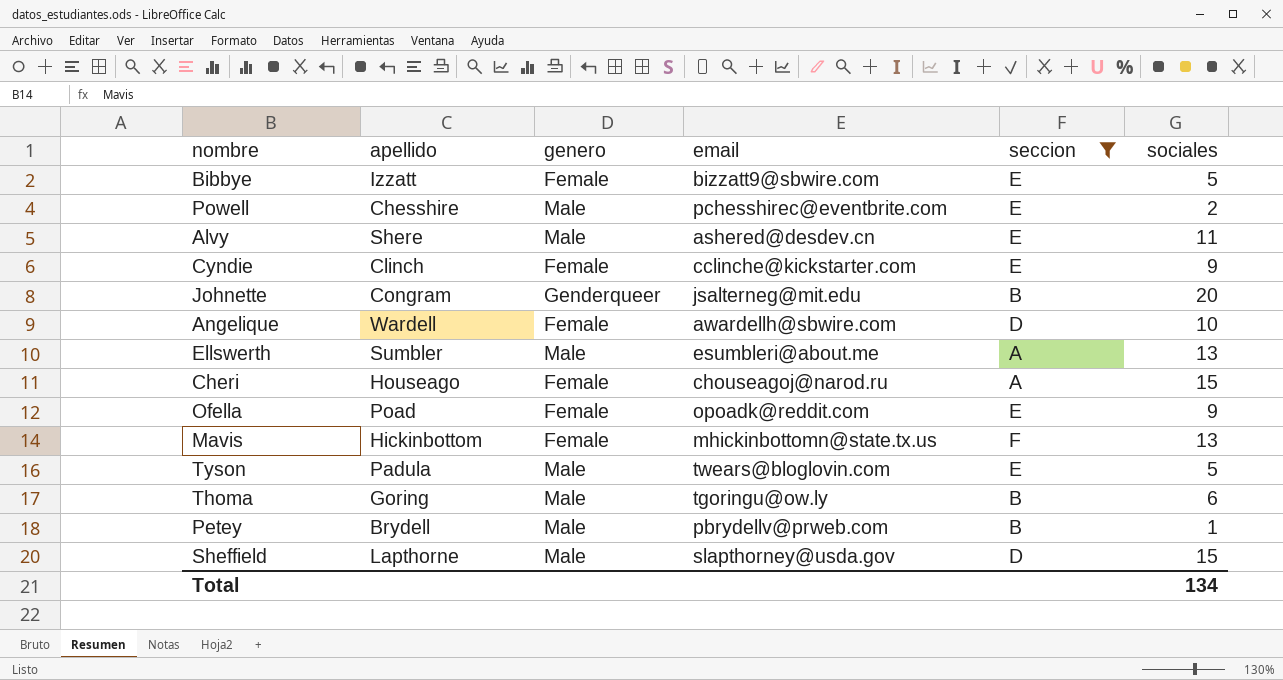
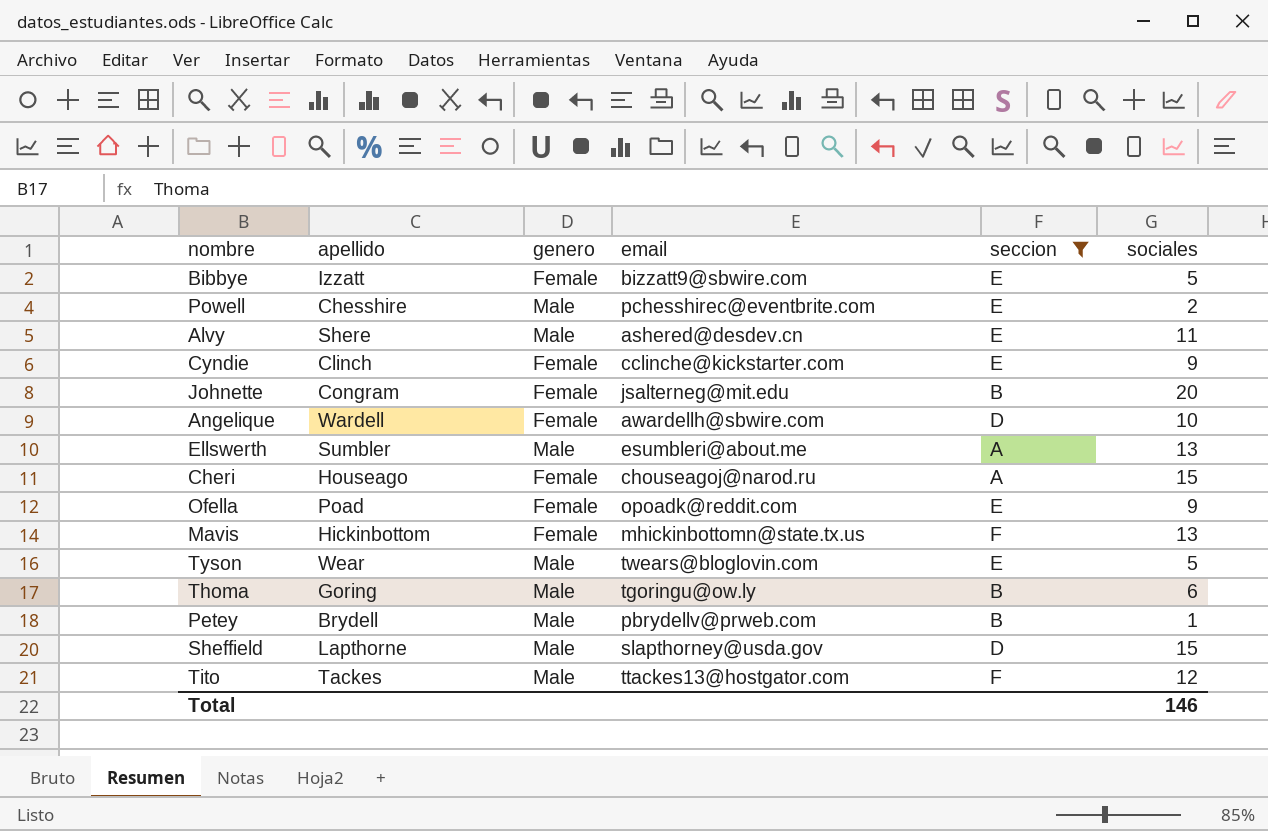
Johnette | genero: Genderqueer -> Female
Tyson | apellido: Padula -> Wear
row Tito: none -> Tackes | Male | ttackes13@hostgator.com | F | 12
Total | sociales: 134 -> 146

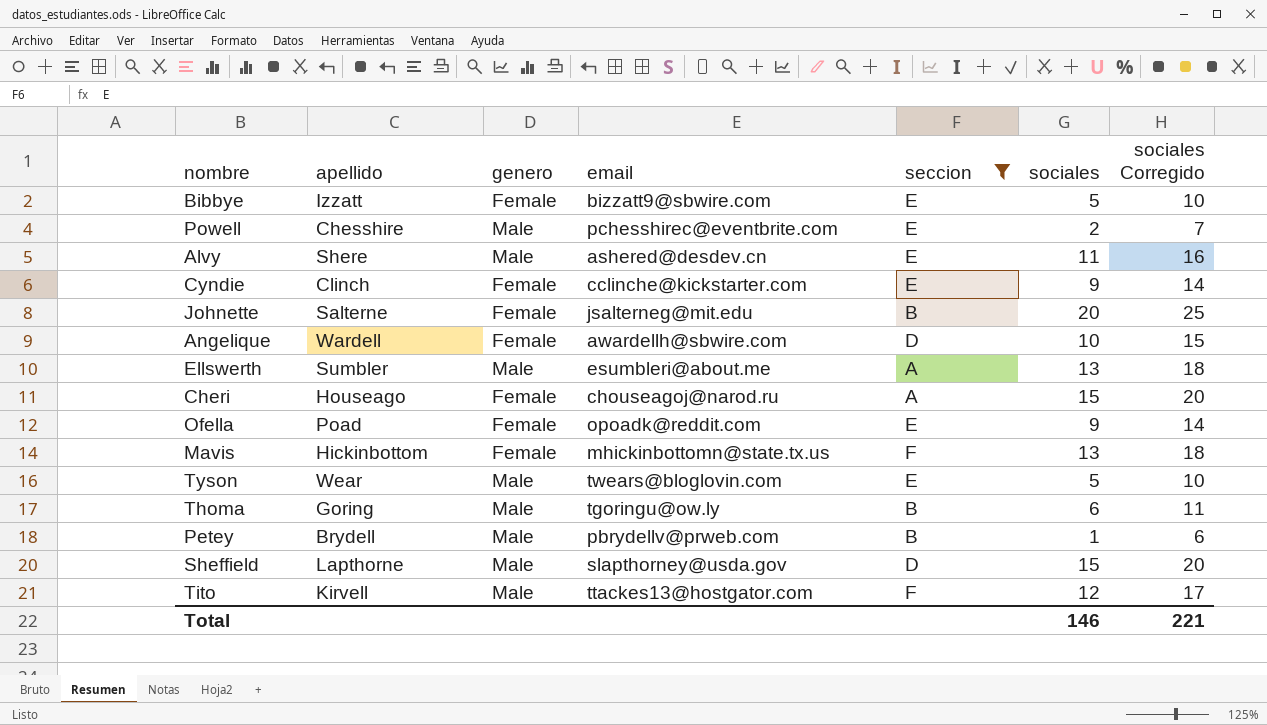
column sociales Corregido | formula: none -> [sociales] + 5
Johnette | apellido: Congram -> Salterne
Tito | apellido: Tackes -> Kirvell

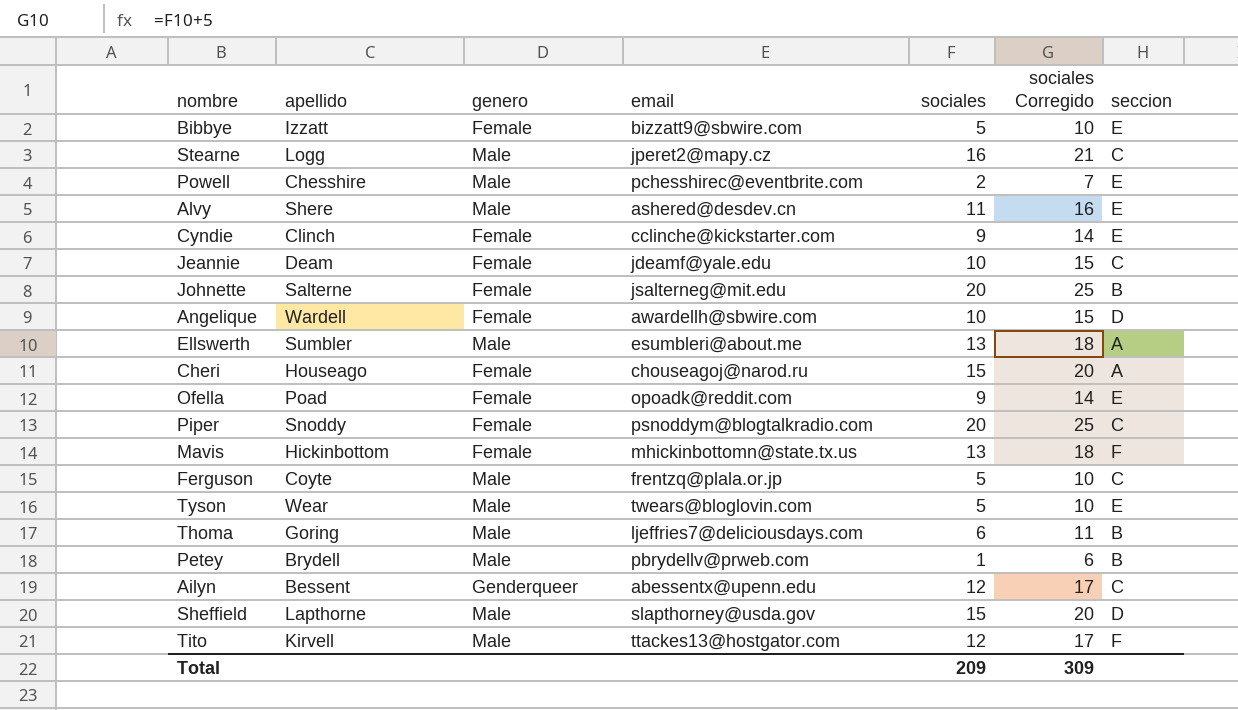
filter: seccion != C -> none
column seccion | position: 5 -> 7
Thoma | email: tgoringu@ow.ly -> ljeffries7@deliciousdays.com
Total | sociales: 146 -> 209
Total | sociales Corregido: 221 -> 309

